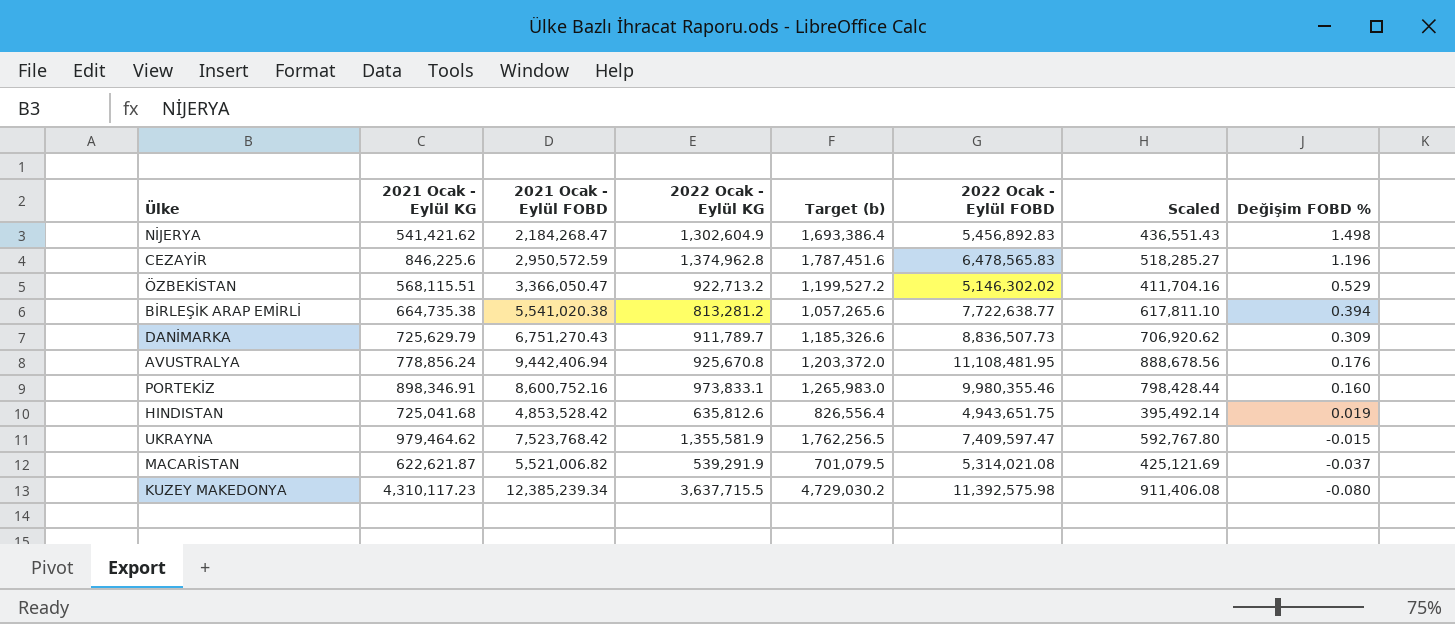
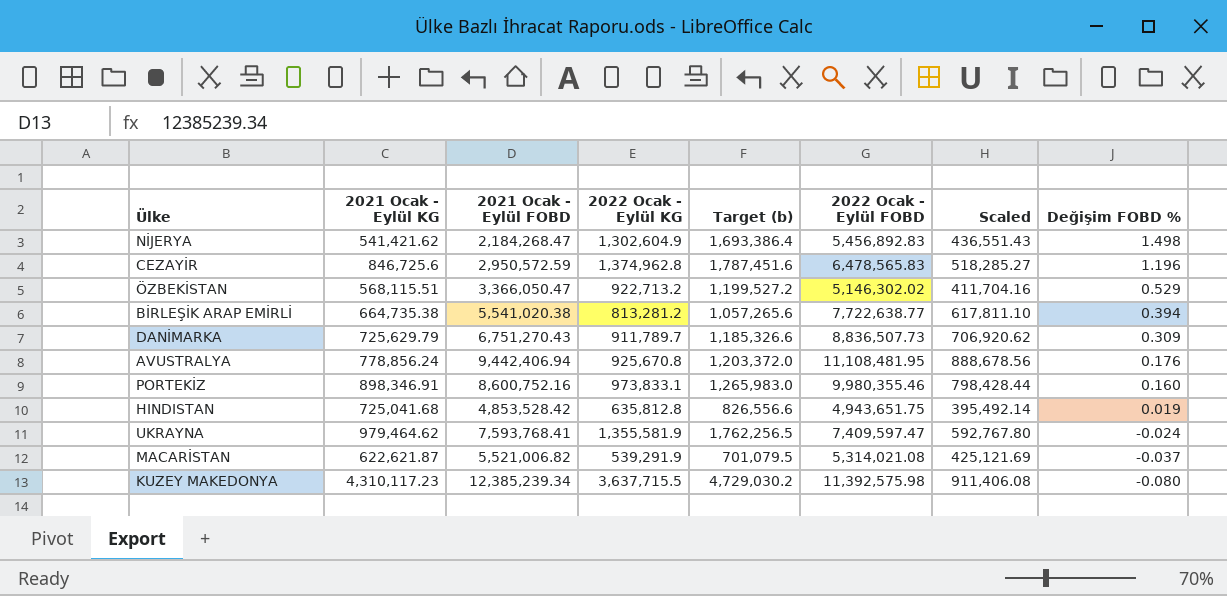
CEZAYİR | 2021 Ocak - Eylül KG: 846,225.6 -> 846,725.6
HINDISTAN | 2022 Ocak - Eylül KG: 635,812.6 -> 635,812.8
HINDISTAN | Target (b): 826,556.4 -> 826,556.6
UKRAYNA | 2021 Ocak - Eylül FOBD: 7,523,768.42 -> 7,593,768.41
UKRAYNA | Değişim FOBD %: -0.015 -> -0.024

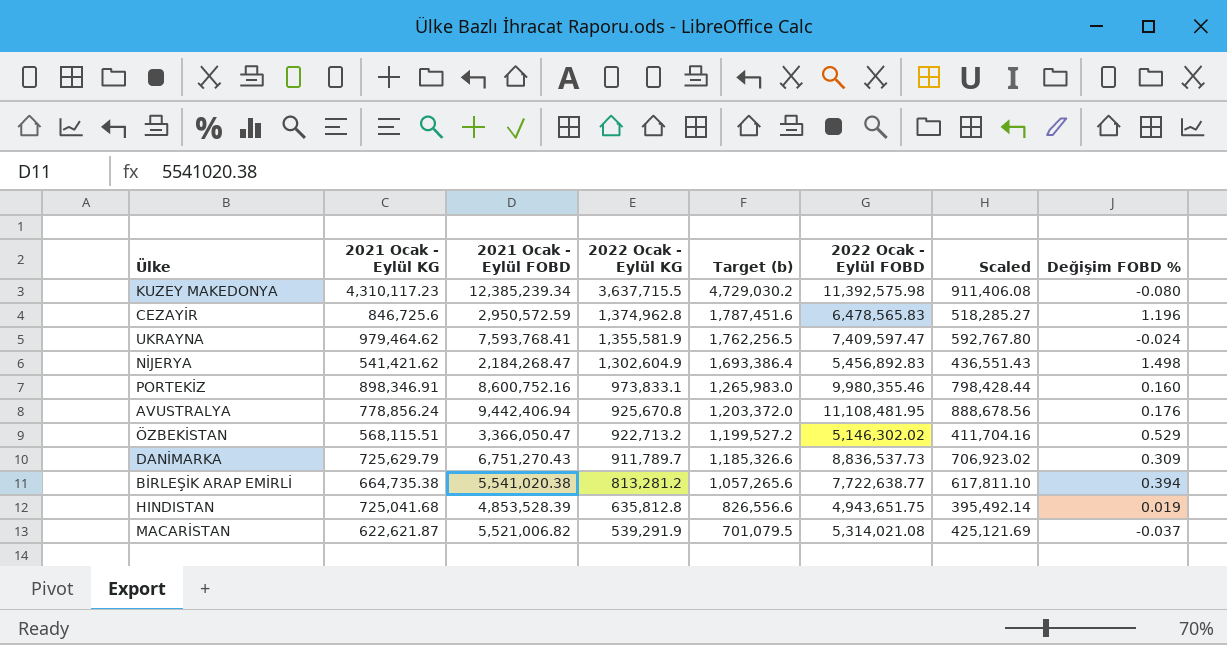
row order: Değişim FOBD % descending -> 2022 Ocak - Eylül KG descending
DANİMARKA | 2022 Ocak - Eylül FOBD: 8,836,507.73 -> 8,836,537.73
DANİMARKA | Scaled: 706,920.62 -> 706,923.02
HINDISTAN | 2021 Ocak - Eylül FOBD: 4,853,528.42 -> 4,853,528.39

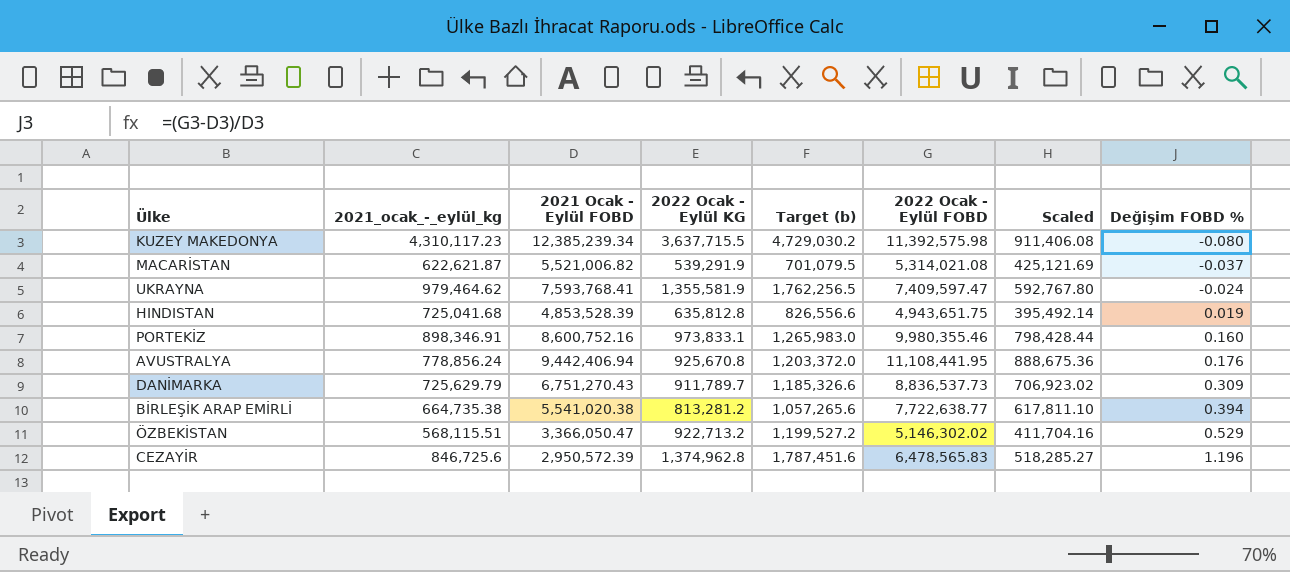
row order: 2022 Ocak - Eylül KG descending -> Değişim FOBD % ascending
column name: 2021 Ocak - Eylül KG -> 2021_ocak_-_eylül_kg
row NİJERYA: 541,421.62 | 2,184,268.47 | 1,302,604.9 | 1,693,386.4 | 5,456,892.83 | 436,551.43 | 1.498 -> none
AVUSTRALYA | 2022 Ocak - Eylül FOBD: 11,108,481.95 -> 11,108,441.95
AVUSTRALYA | Scaled: 888,678.56 -> 888,675.36
CEZAYİR | 2021 Ocak - Eylül FOBD: 2,950,572.59 -> 2,950,572.39

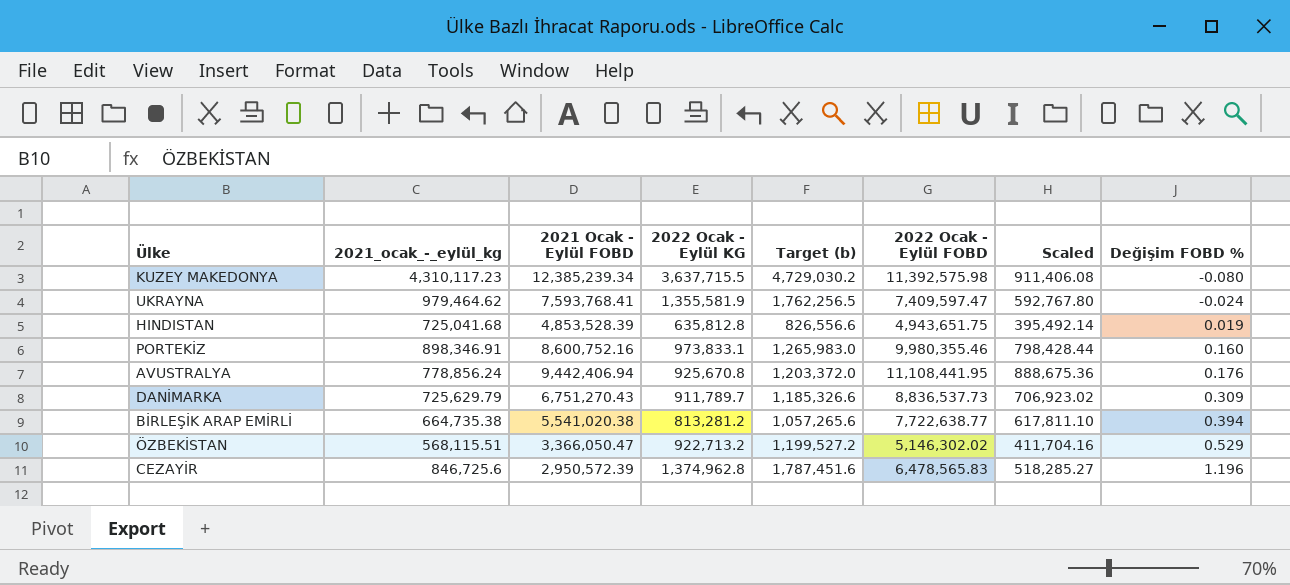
row MACARİSTAN: 622,621.87 | 5,521,006.82 | 539,291.9 | 701,079.5 | 5,314,021.08 | 425,121.69 | -0.037 -> none

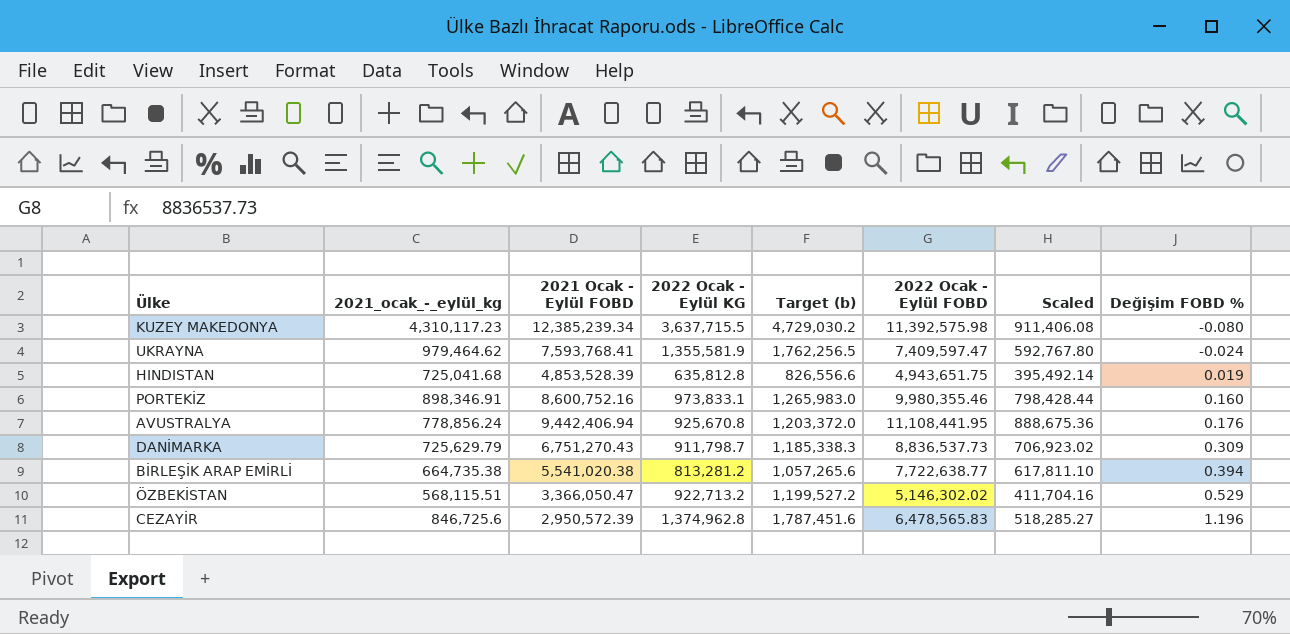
DANİMARKA | 2022 Ocak - Eylül KG: 911,789.7 -> 911,798.7
DANİMARKA | Target (b): 1,185,326.6 -> 1,185,338.3

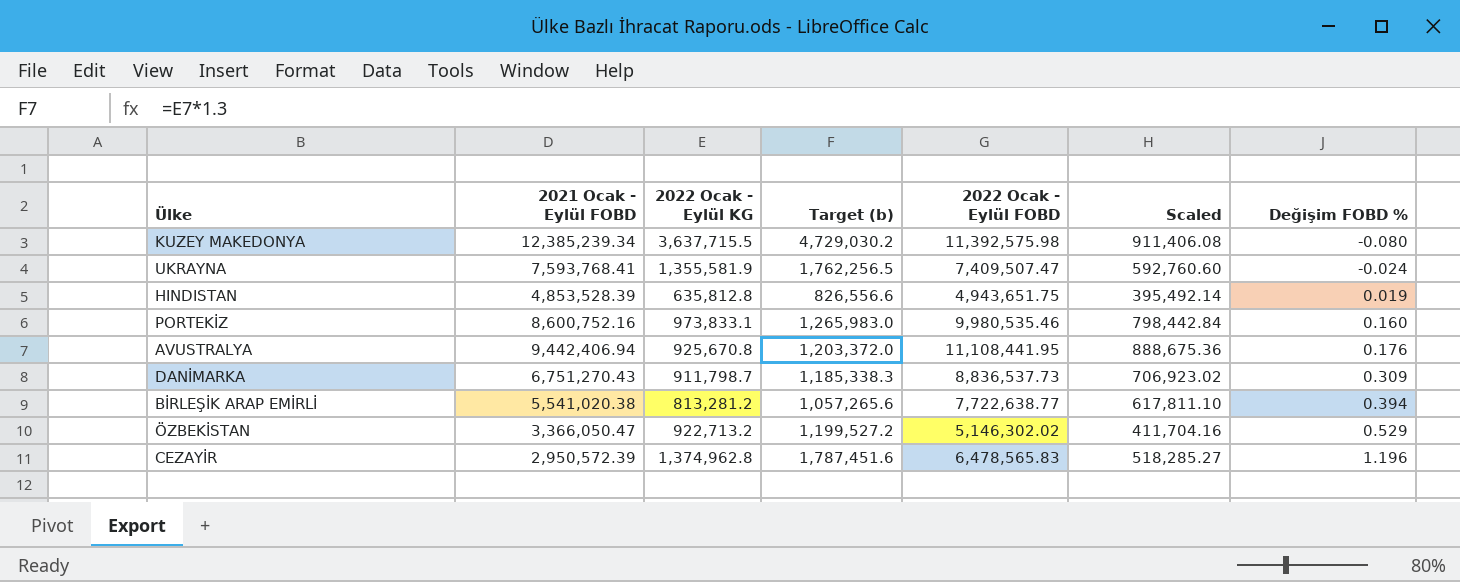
column 2021_ocak_-_eylül_kg | position: 2 -> none
UKRAYNA | 2022 Ocak - Eylül FOBD: 7,409,597.47 -> 7,409,507.47
UKRAYNA | Scaled: 592,767.80 -> 592,760.60
PORTEKİZ | 2022 Ocak - Eylül FOBD: 9,980,355.46 -> 9,980,535.46
PORTEKİZ | Scaled: 798,428.44 -> 798,442.84

